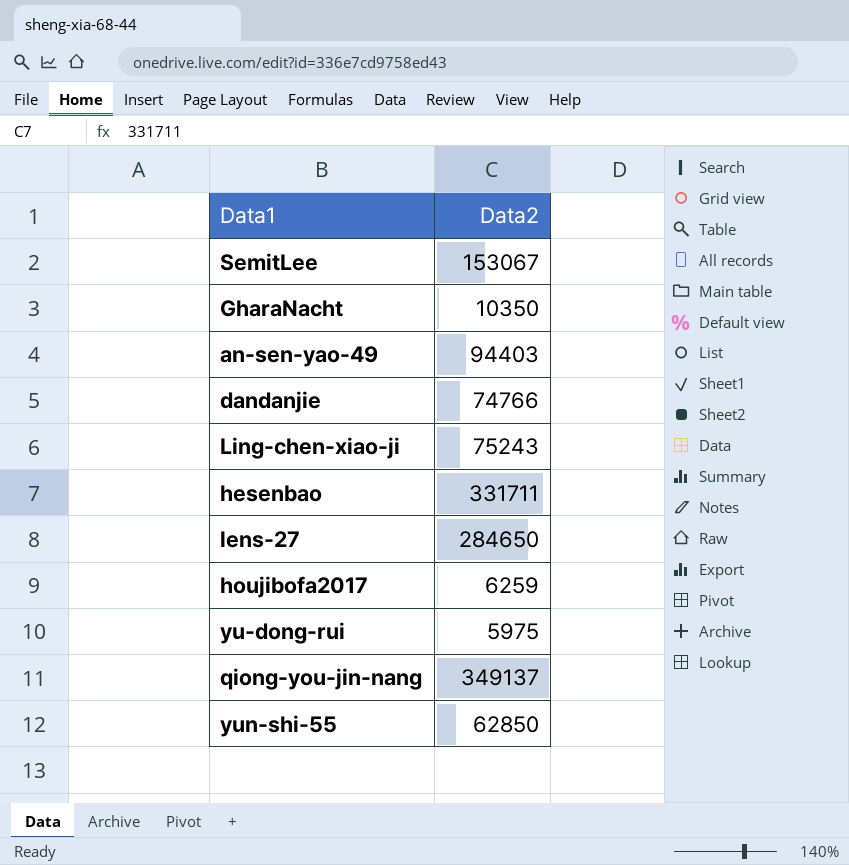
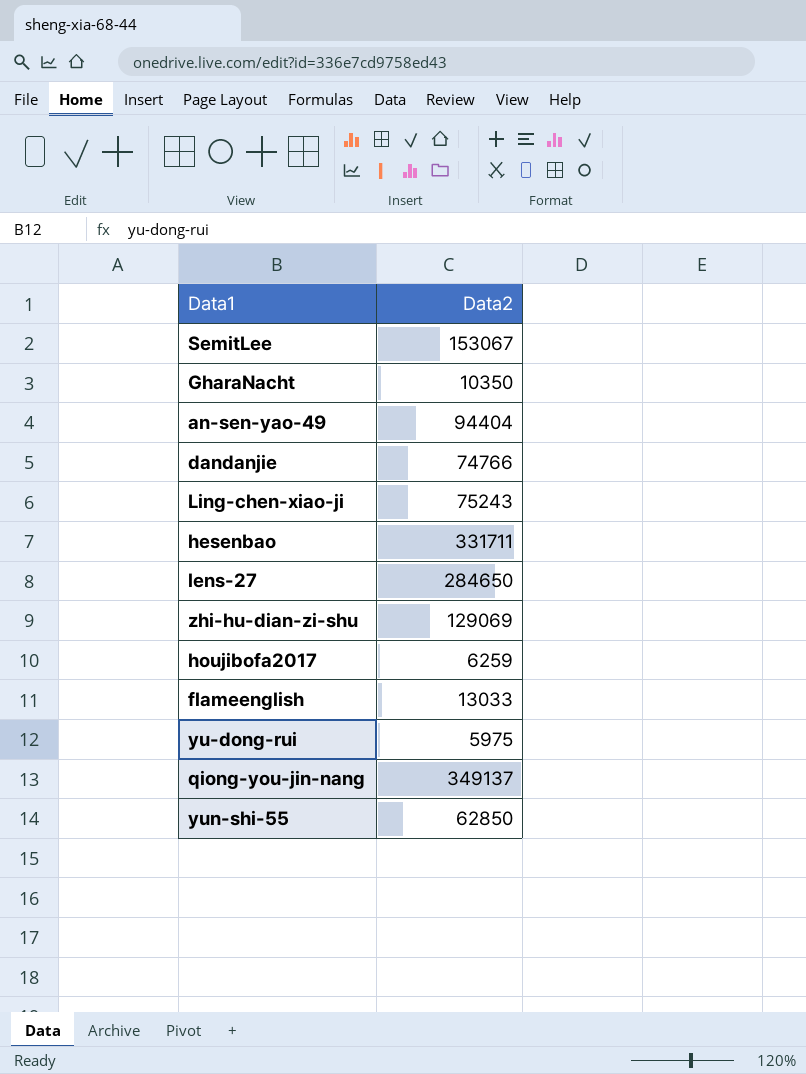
an-sen-yao-49 | Data2: 94403 -> 94404
row zhi-hu-dian-zi-shu: none -> 129069
row flameenglish: none -> 13033

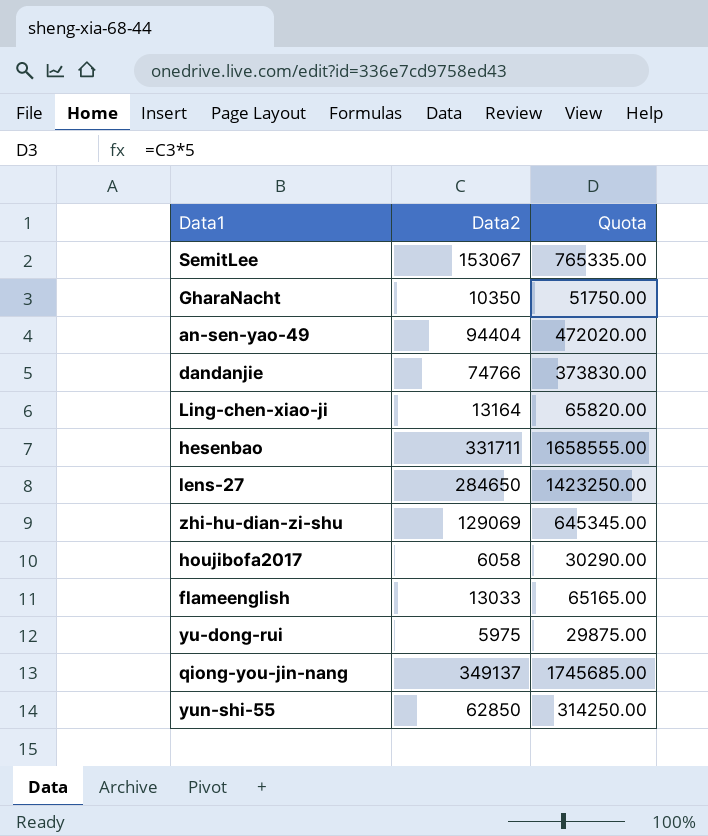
column Quota | formula: none -> [Data2] * 5
Ling-chen-xiao-ji | Data2: 75243 -> 13164
houjibofa2017 | Data2: 6259 -> 6058

